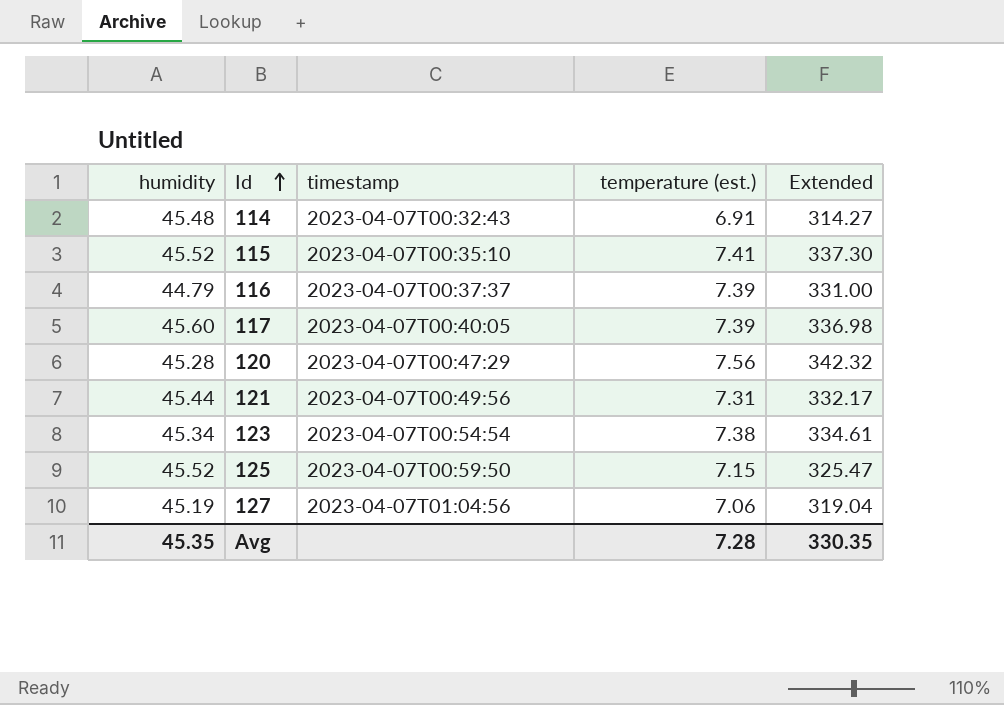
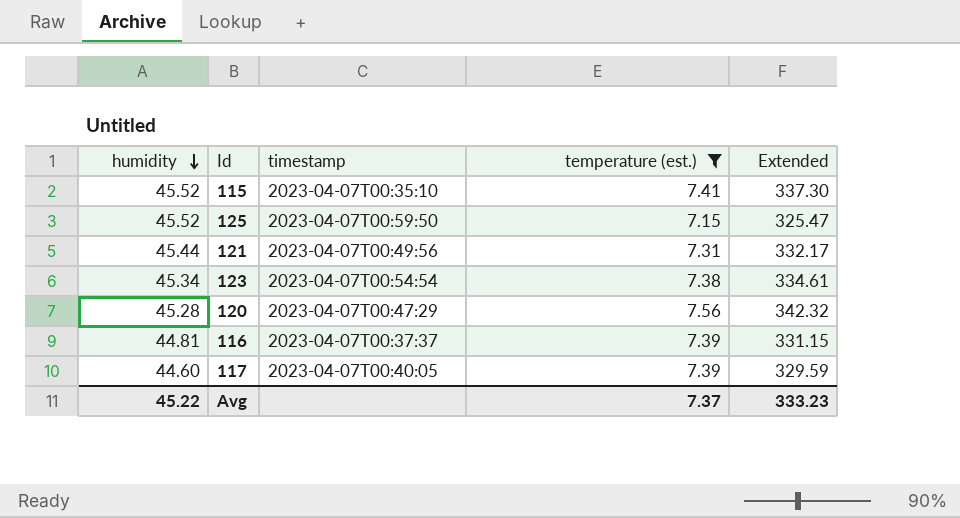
filter: none -> temperature (est.) >= 7.15
row order: Id ascending -> humidity descending
116 | humidity: 44.79 -> 44.81
116 | Extended: 331.00 -> 331.15
117 | humidity: 45.60 -> 44.60
117 | Extended: 336.98 -> 329.59
Avg | humidity: 45.35 -> 45.22
Avg | temperature (est.): 7.28 -> 7.37
Avg | Extended: 330.35 -> 333.23

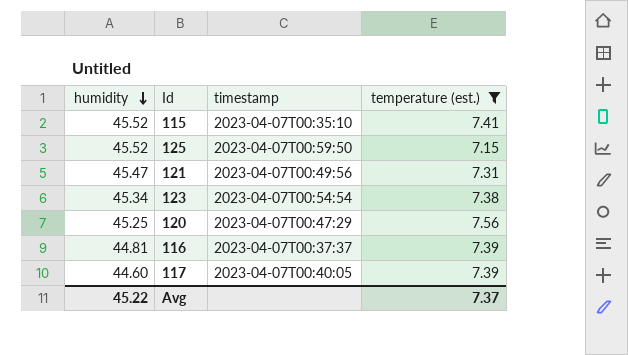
column Extended | formula: [humidity] * [temperature (est.)] -> none
121 | humidity: 45.44 -> 45.47
120 | humidity: 45.28 -> 45.25

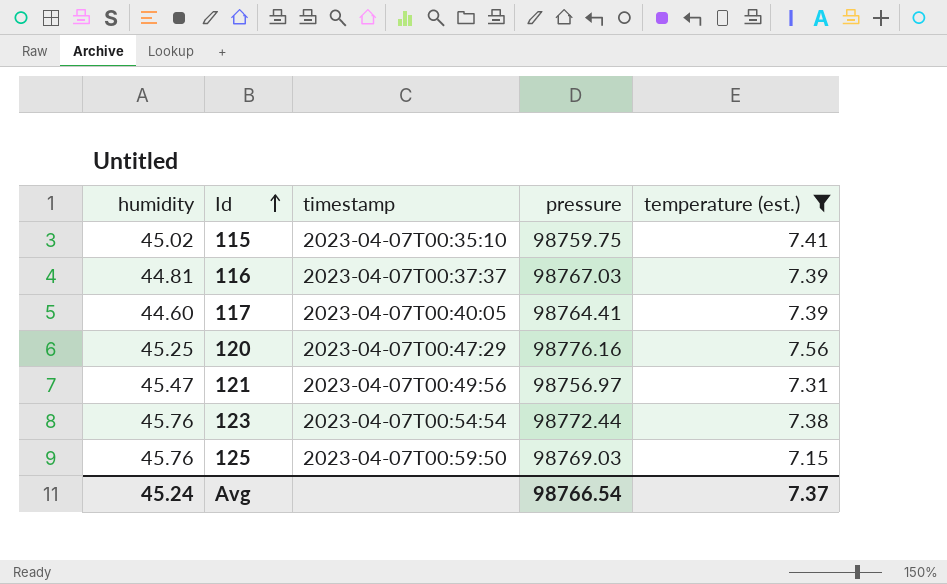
row order: humidity descending -> Id ascending
column pressure | position: none -> 4
115 | humidity: 45.52 -> 45.02
123 | humidity: 45.34 -> 45.76
125 | humidity: 45.52 -> 45.76
Avg | humidity: 45.22 -> 45.24

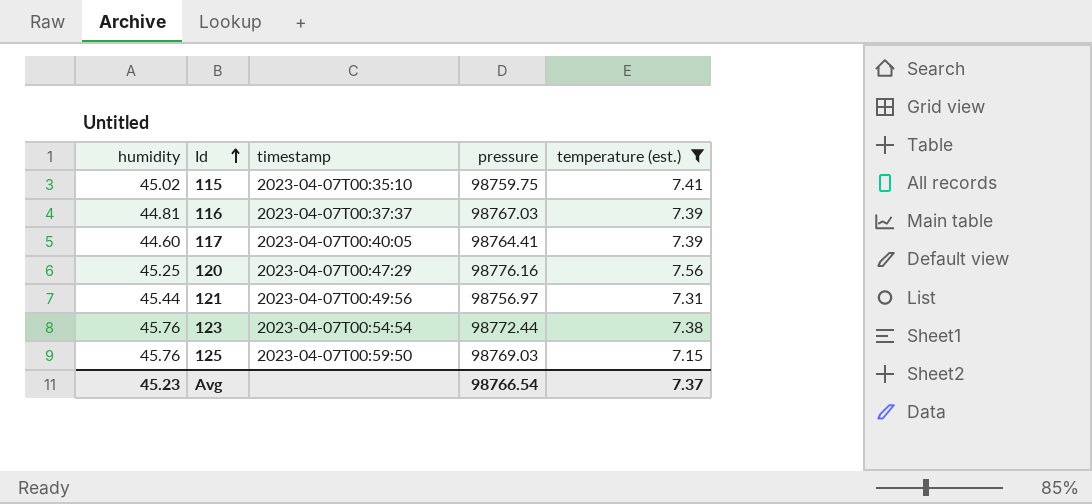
121 | humidity: 45.47 -> 45.44
Avg | humidity: 45.24 -> 45.23

